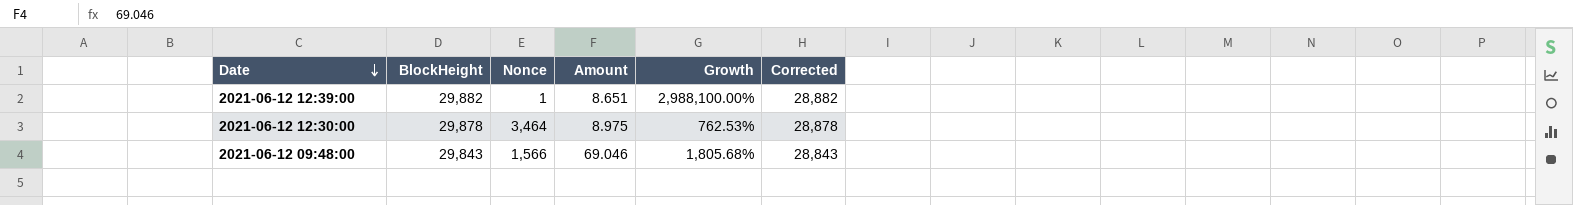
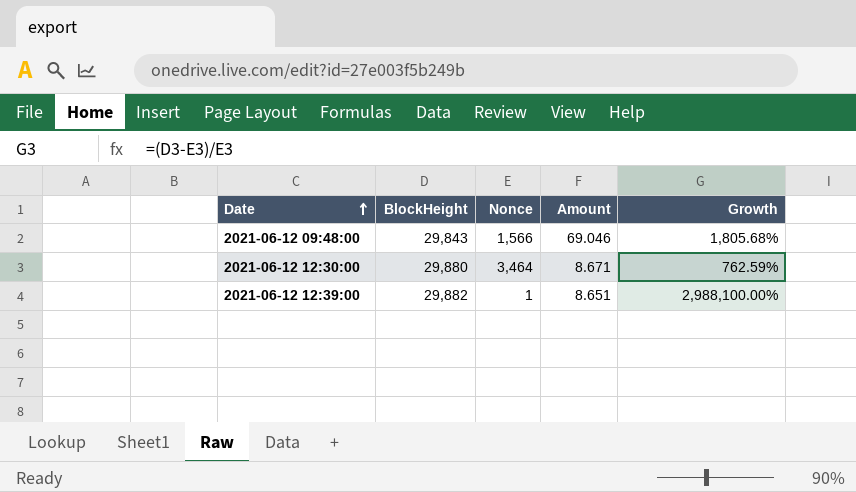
row order: Date descending -> Date ascending
column Corrected | formula: [BlockHeight] - 1000 -> none
2021-06-12 12:30:00 | BlockHeight: 29,878 -> 29,880
2021-06-12 12:30:00 | Amount: 8.975 -> 8.671
2021-06-12 12:30:00 | Growth: 762.53% -> 762.59%

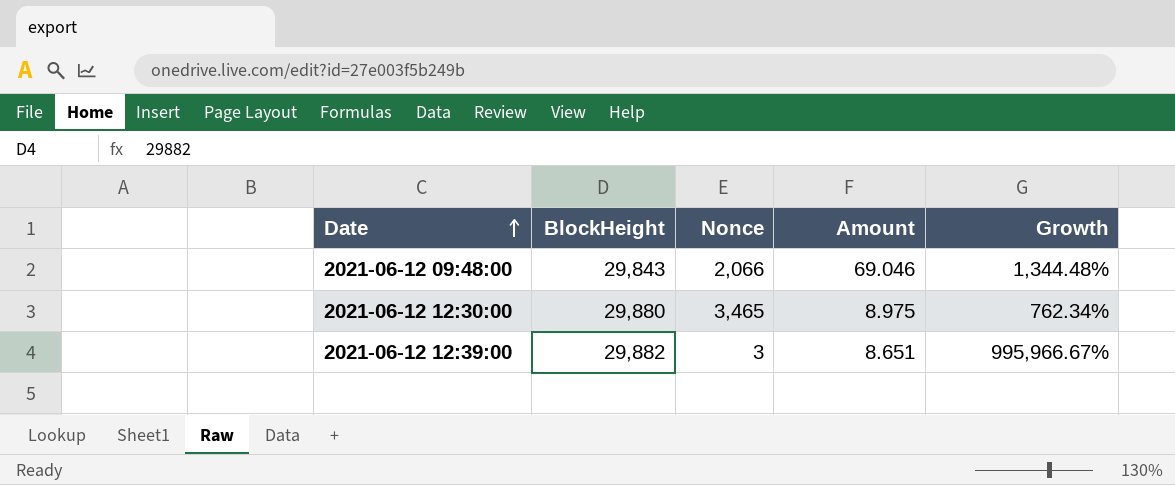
2021-06-12 09:48:00 | Nonce: 1,566 -> 2,066
2021-06-12 09:48:00 | Growth: 1,805.68% -> 1,344.48%
2021-06-12 12:30:00 | Nonce: 3,464 -> 3,465
2021-06-12 12:30:00 | Amount: 8.671 -> 8.975
2021-06-12 12:30:00 | Growth: 762.59% -> 762.34%
2021-06-12 12:39:00 | Nonce: 1 -> 3
2021-06-12 12:39:00 | Growth: 2,988,100.00% -> 995,966.67%

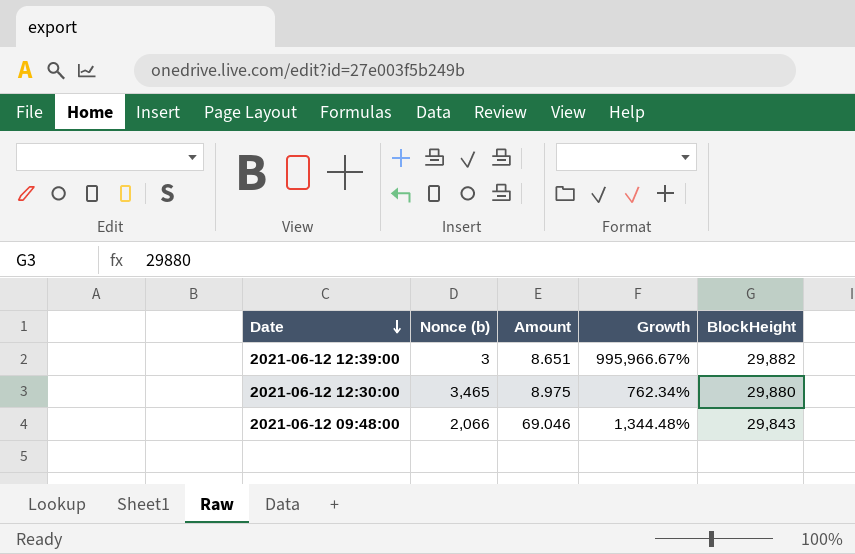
row order: Date ascending -> Date descending
column name: Nonce -> Nonce (b)
column BlockHeight | position: 2 -> 5

